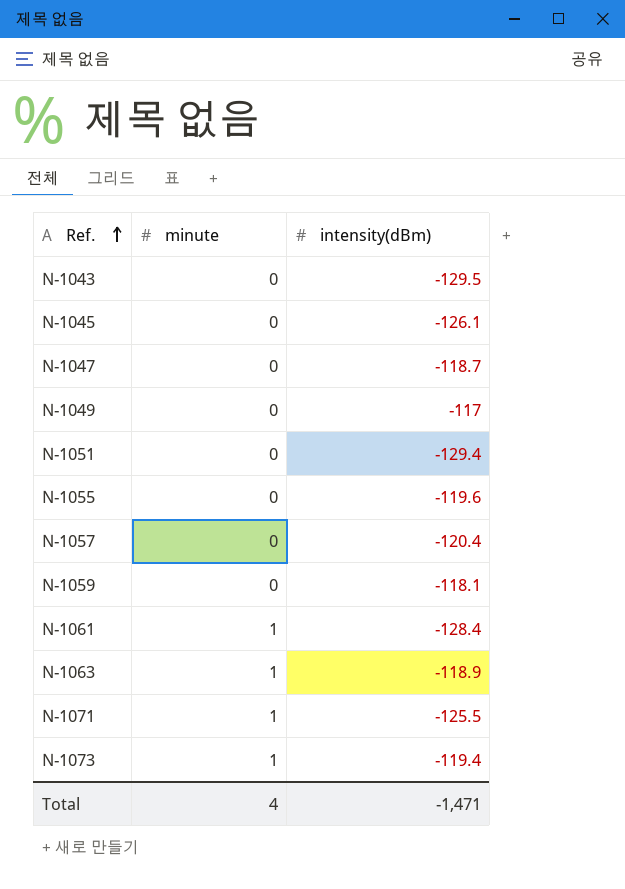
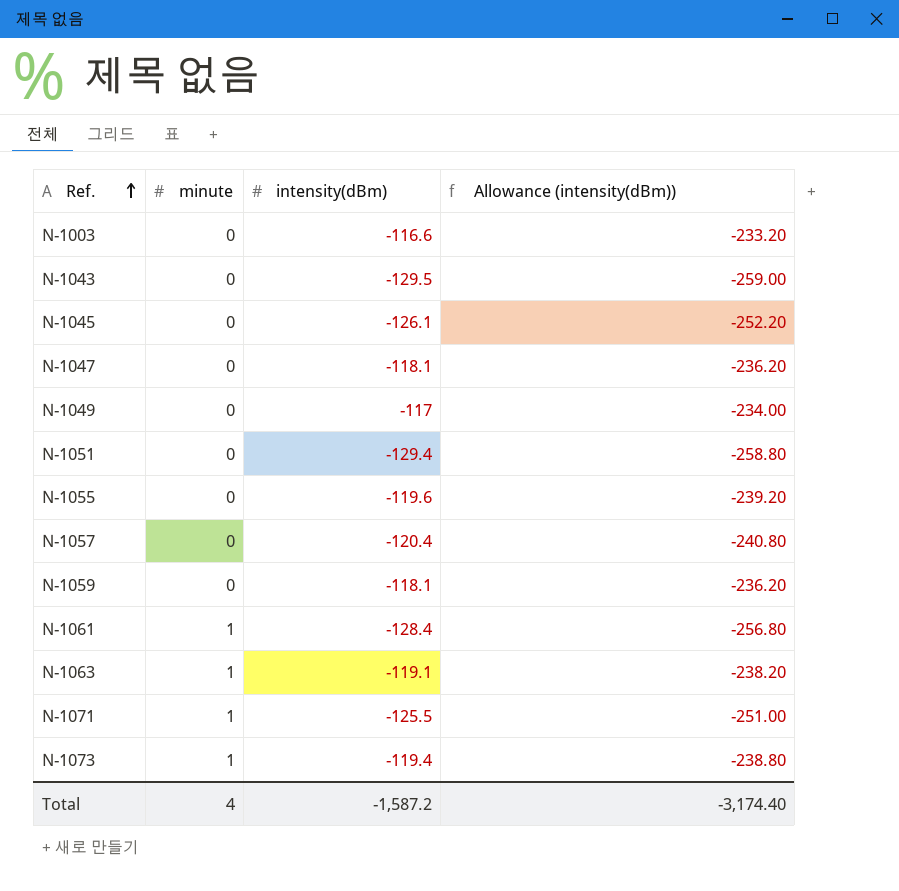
column Allowance (intensity(dBm)) | formula: none -> [intensity(dBm)] * 2
row N-1003: none -> 0 | -116.6 | -233.20
N-1047 | intensity(dBm): -118.7 -> -118.1
N-1063 | intensity(dBm): -118.9 -> -119.1
Total | intensity(dBm): -1,471 -> -1,587.2

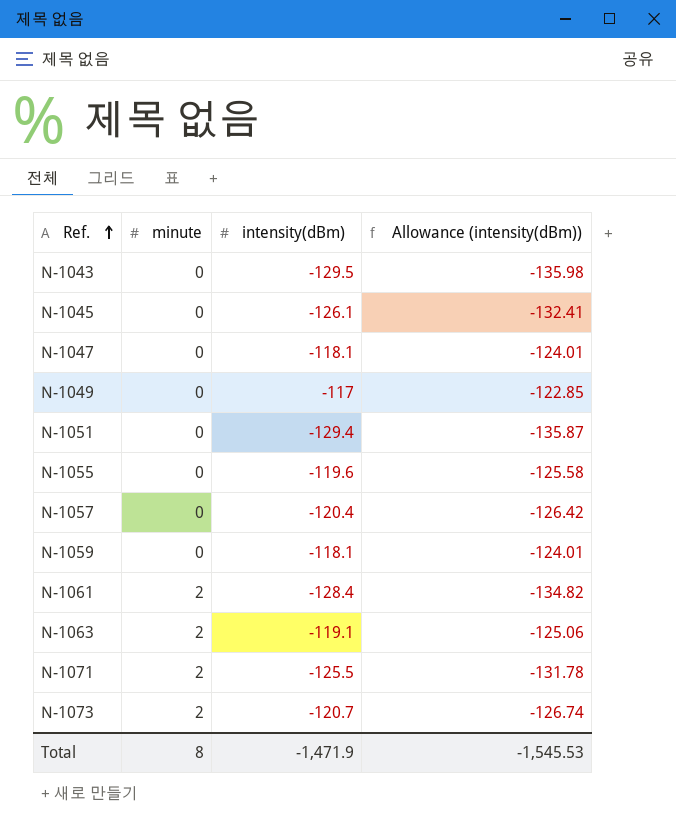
column Allowance (intensity(dBm)) | formula: [intensity(dBm)] * 2 -> [intensity(dBm)] * 1.05
row N-1003: 0 | -116.6 | -233.20 -> none
N-1061 | minute: 1 -> 2
N-1063 | minute: 1 -> 2
N-1071 | minute: 1 -> 2
N-1073 | minute: 1 -> 2
N-1073 | intensity(dBm): -119.4 -> -120.7
Total | minute: 4 -> 8
Total | intensity(dBm): -1,587.2 -> -1,471.9
Total | Allowance (intensity(dBm)): -3,174.40 -> -1,545.53

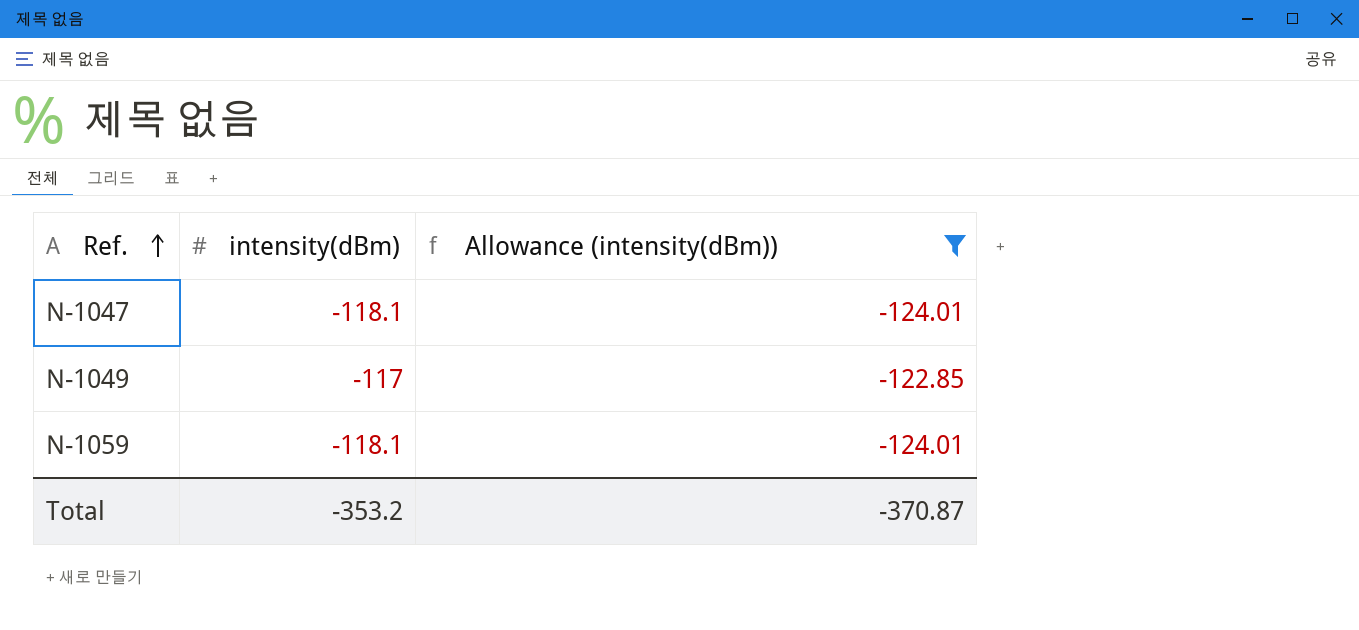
filter: none -> Allowance (intensity(dBm)) >= -124.01
column minute | position: 2 -> none
Total | intensity(dBm): -1,471.9 -> -353.2
Total | Allowance (intensity(dBm)): -1,545.53 -> -370.87

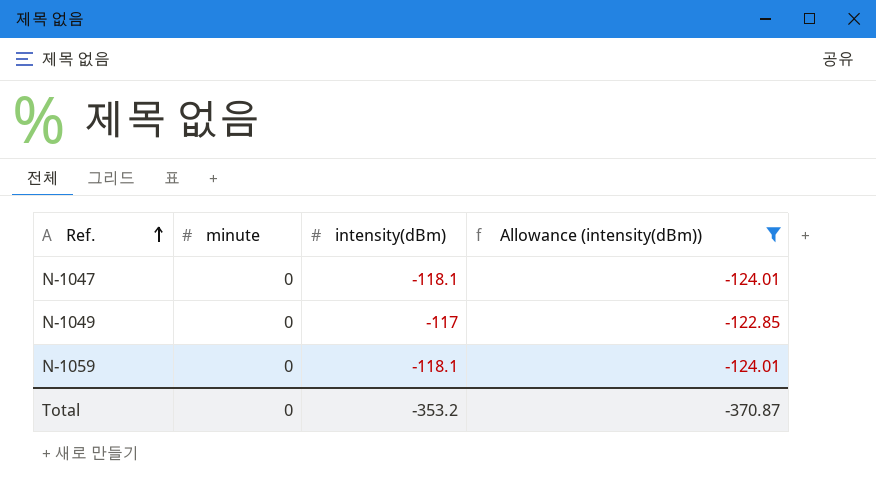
column minute | position: none -> 2

